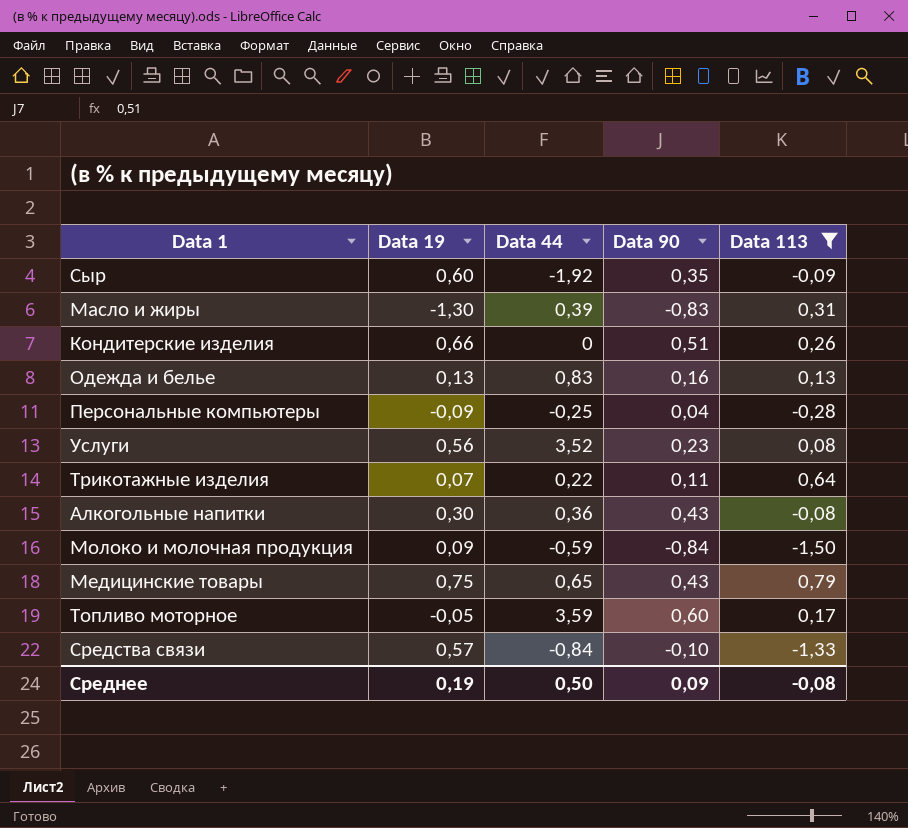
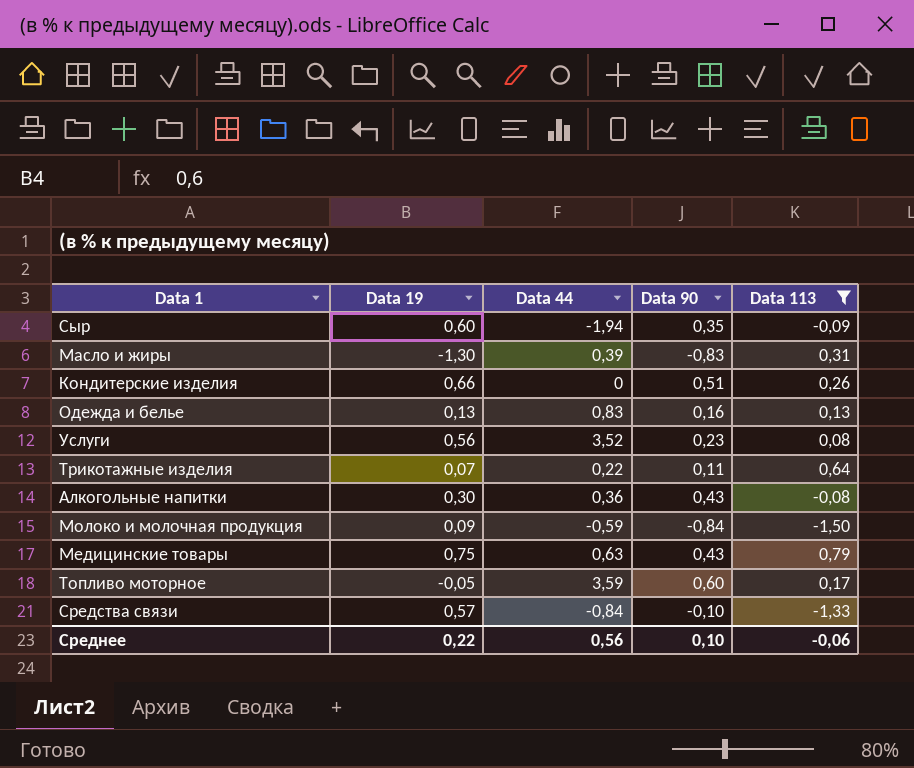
row Персональные компьютеры: -0,09 | -0,25 | 0,04 | -0,28 -> none
Сыр | Data 44: -1,92 -> -1,94
Медицинские товары | Data 44: 0,65 -> 0,63
Среднее | Data 19: 0,19 -> 0,22
Среднее | Data 44: 0,50 -> 0,56
Среднее | Data 90: 0,09 -> 0,10
Среднее | Data 113: -0,08 -> -0,06

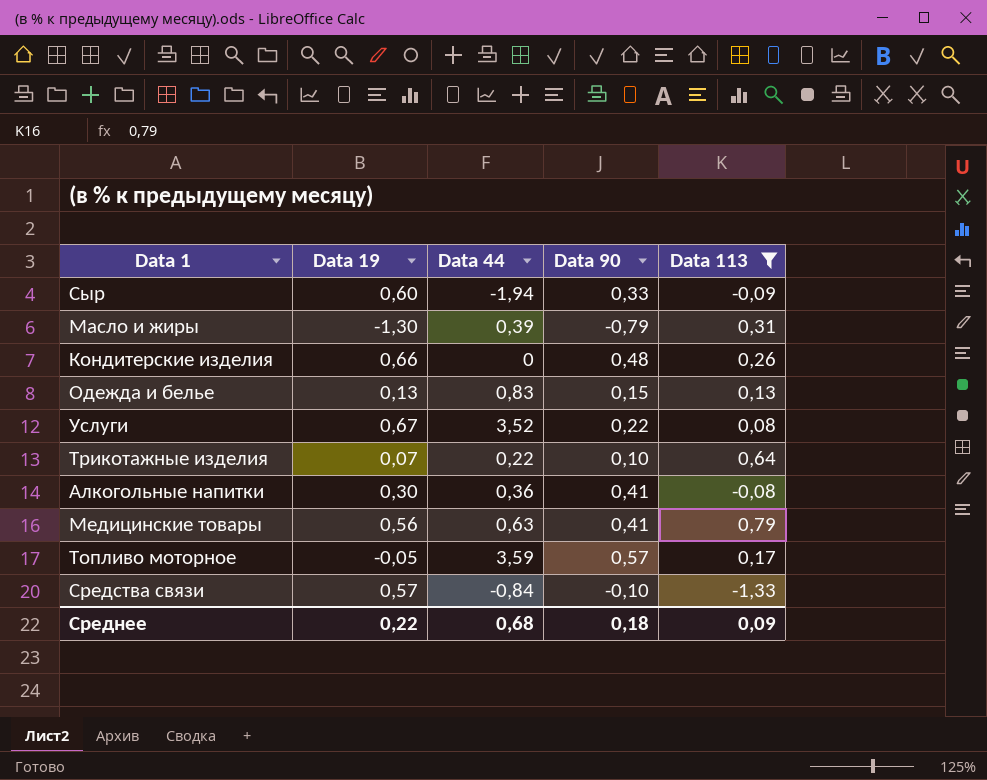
row Молоко и молочная продукция: 0,09 | -0,59 | -0,84 | -1,50 -> none
Сыр | Data 90: 0,35 -> 0,33
Масло и жиры | Data 90: -0,83 -> -0,79
Кондитерские изделия | Data 90: 0,51 -> 0,48
Одежда и белье | Data 90: 0,16 -> 0,15
Услуги | Data 19: 0,56 -> 0,67
Услуги | Data 90: 0,23 -> 0,22
Трикотажные изделия | Data 90: 0,11 -> 0,10
Алкогольные напитки | Data 90: 0,43 -> 0,41
Медицинские товары | Data 19: 0,75 -> 0,56
Медицинские товары | Data 90: 0,43 -> 0,41
Топливо моторное | Data 90: 0,60 -> 0,57
Среднее | Data 44: 0,56 -> 0,68
Среднее | Data 90: 0,10 -> 0,18
Среднее | Data 113: -0,06 -> 0,09

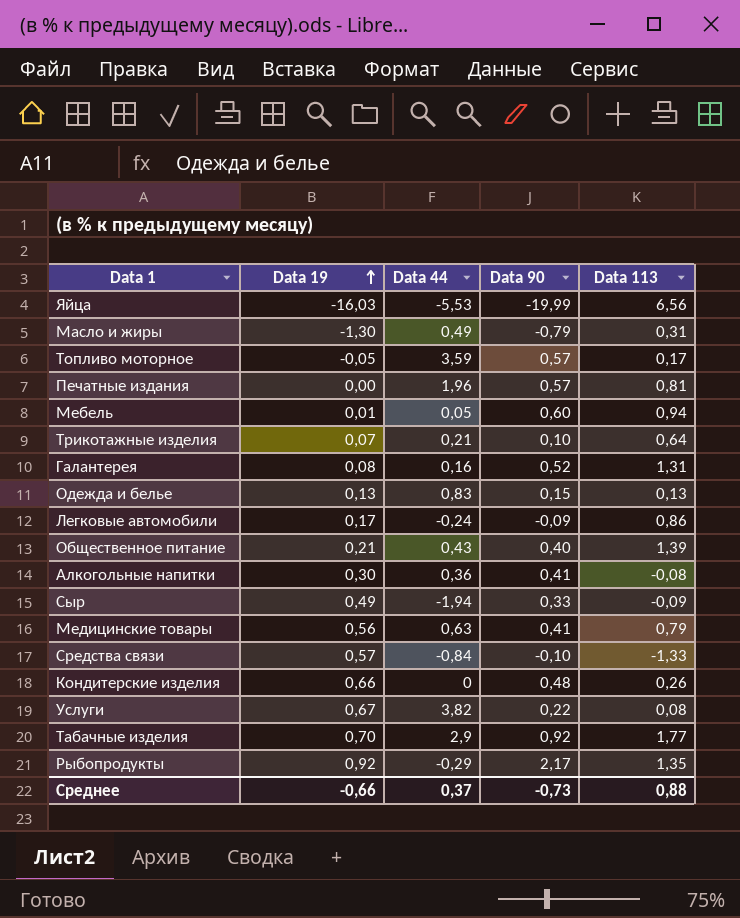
filter: Data 113 <= 0,79 -> none
row order: none -> Data 19 ascending
Масло и жиры | Data 44: 0,39 -> 0,49
Трикотажные изделия | Data 44: 0,22 -> 0,21
Сыр | Data 19: 0,60 -> 0,49
Услуги | Data 44: 3,52 -> 3,82
Среднее | Data 19: 0,22 -> -0,66
Среднее | Data 44: 0,68 -> 0,37
Среднее | Data 90: 0,18 -> -0,73
Среднее | Data 113: 0,09 -> 0,88

